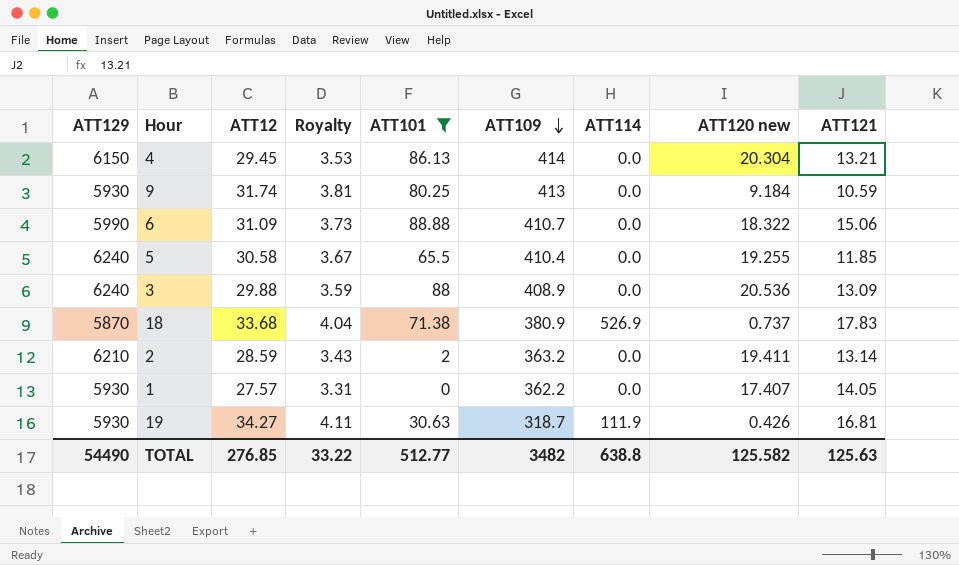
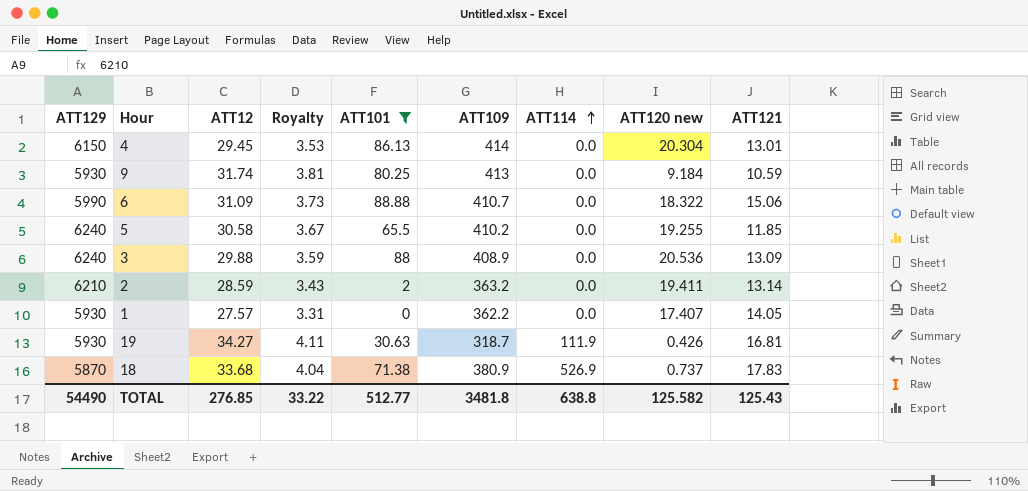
row order: ATT109 descending -> ATT114 ascending
4 | ATT121: 13.21 -> 13.01
5 | ATT109: 410.4 -> 410.2
TOTAL | ATT109: 3482 -> 3481.8
TOTAL | ATT121: 125.63 -> 125.43

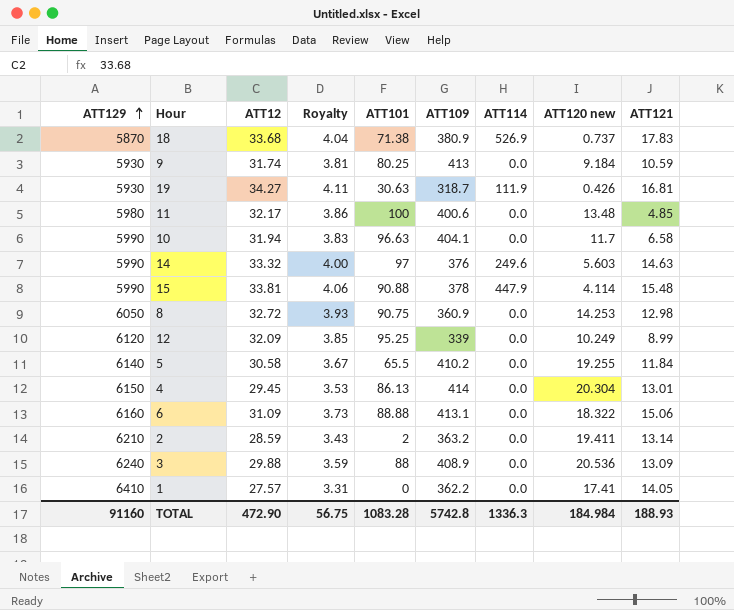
filter: ATT101 <= 88.88 -> none
row order: ATT114 ascending -> ATT129 ascending
5 | ATT129: 6240 -> 6140
5 | ATT121: 11.85 -> 11.84
6 | ATT129: 5990 -> 6160
6 | ATT109: 410.7 -> 413.1
1 | ATT129: 5930 -> 6410
1 | ATT120 new: 17.407 -> 17.41
TOTAL | ATT129: 54490 -> 91160
TOTAL | ATT12: 276.85 -> 472.90
TOTAL | Royalty: 33.22 -> 56.75
TOTAL | ATT101: 512.77 -> 1083.28
TOTAL | ATT109: 3481.8 -> 5742.8
TOTAL | ATT114: 638.8 -> 1336.3
TOTAL | ATT120 new: 125.582 -> 184.984
TOTAL | ATT121: 125.43 -> 188.93

